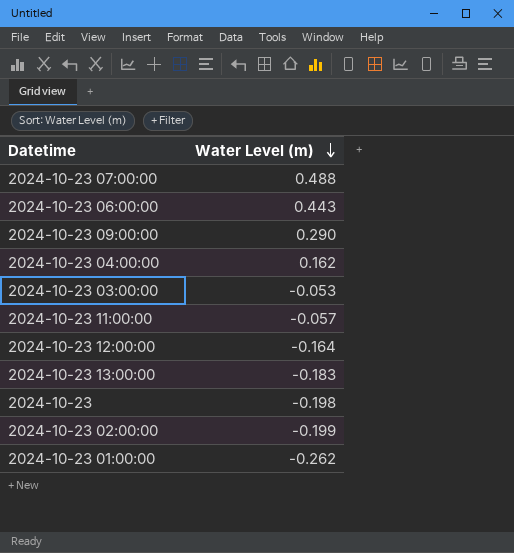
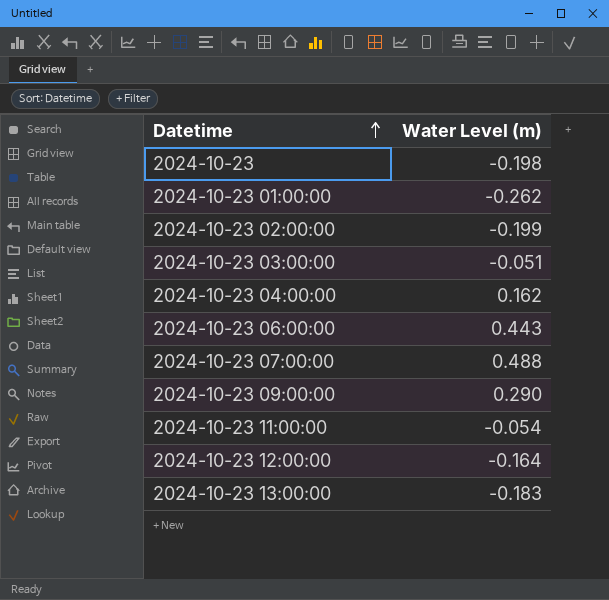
row order: Water Level (m) descending -> Datetime ascending
2024-10-23 03:00:00 | Water Level (m): -0.053 -> -0.051
2024-10-23 11:00:00 | Water Level (m): -0.057 -> -0.054

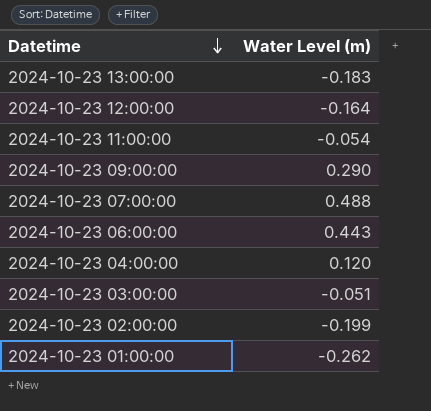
row order: Datetime ascending -> Datetime descending
row 2024-10-23: -0.198 -> none
2024-10-23 04:00:00 | Water Level (m): 0.162 -> 0.120

